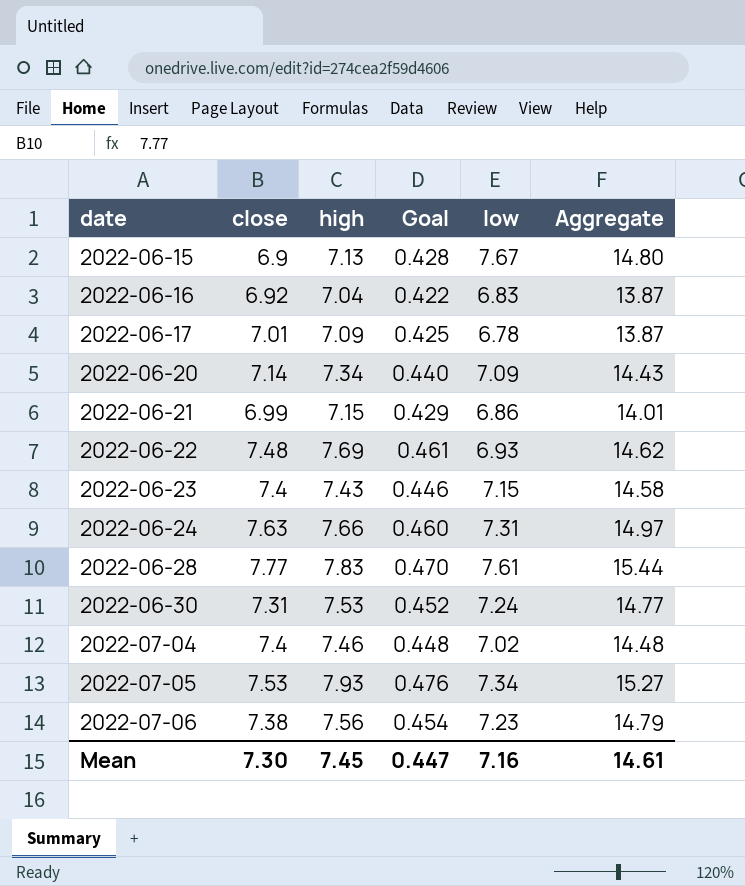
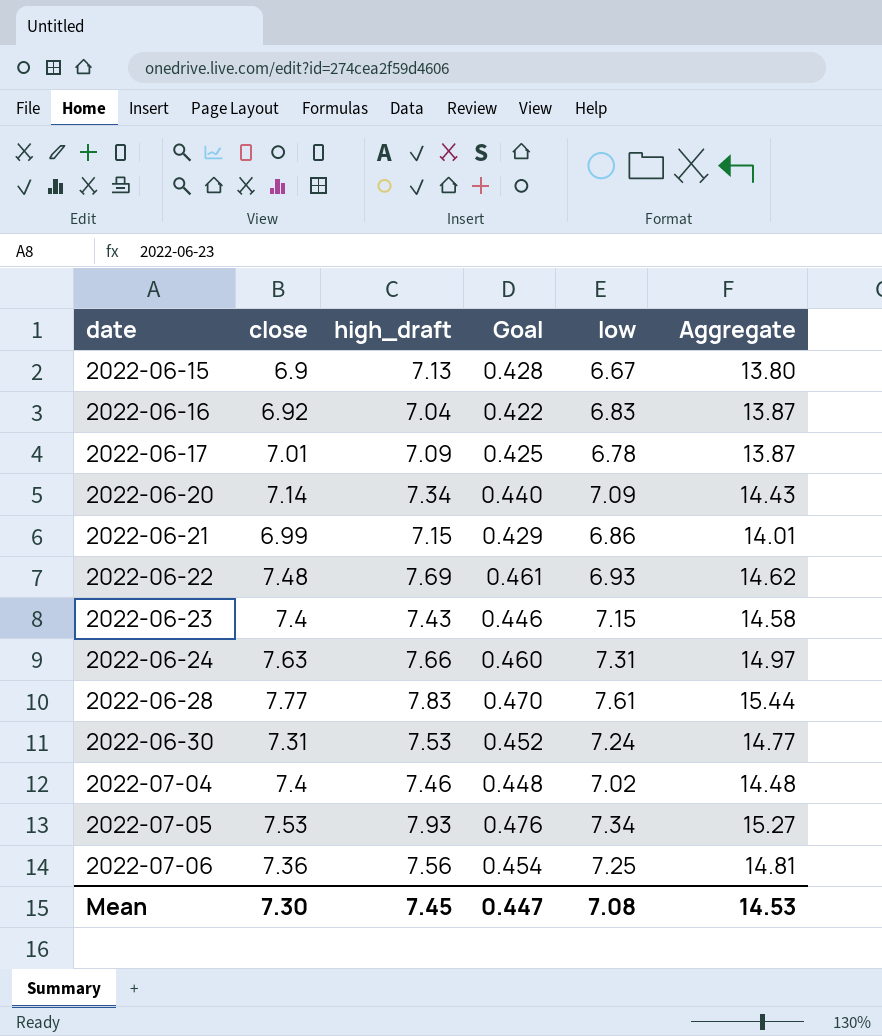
column name: high -> high_draft
2022-06-15 | low: 7.67 -> 6.67
2022-06-15 | Aggregate: 14.80 -> 13.80
2022-07-06 | close: 7.38 -> 7.36
2022-07-06 | low: 7.23 -> 7.25
2022-07-06 | Aggregate: 14.79 -> 14.81
Mean | low: 7.16 -> 7.08
Mean | Aggregate: 14.61 -> 14.53

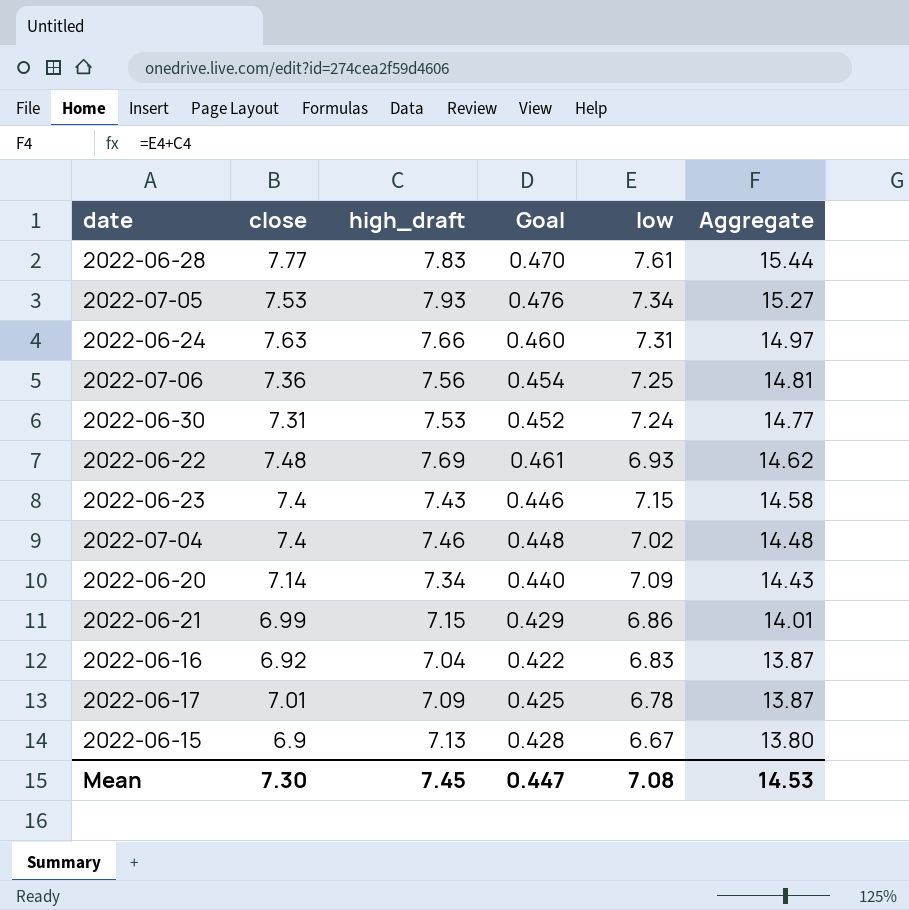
row order: date ascending -> Aggregate descending

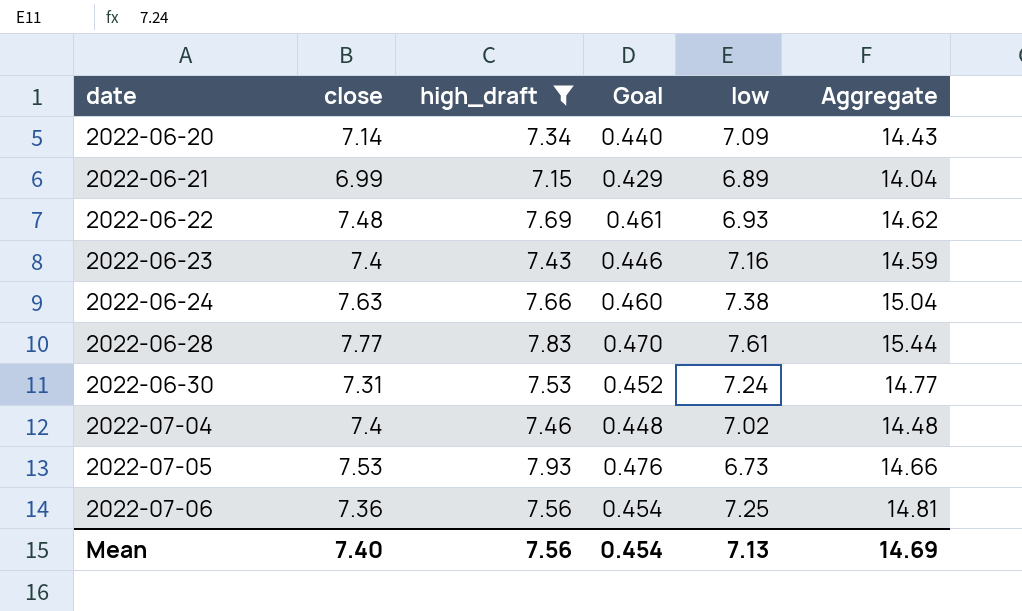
filter: none -> high_draft >= 7.15
row order: Aggregate descending -> date ascending
2022-06-21 | low: 6.86 -> 6.89
2022-06-21 | Aggregate: 14.01 -> 14.04
2022-06-23 | low: 7.15 -> 7.16
2022-06-23 | Aggregate: 14.58 -> 14.59
2022-06-24 | low: 7.31 -> 7.38
2022-06-24 | Aggregate: 14.97 -> 15.04
2022-07-05 | low: 7.34 -> 6.73
2022-07-05 | Aggregate: 15.27 -> 14.66
Mean | close: 7.30 -> 7.40
Mean | high_draft: 7.45 -> 7.56
Mean | Goal: 0.447 -> 0.454
Mean | low: 7.08 -> 7.13
Mean | Aggregate: 14.53 -> 14.69

